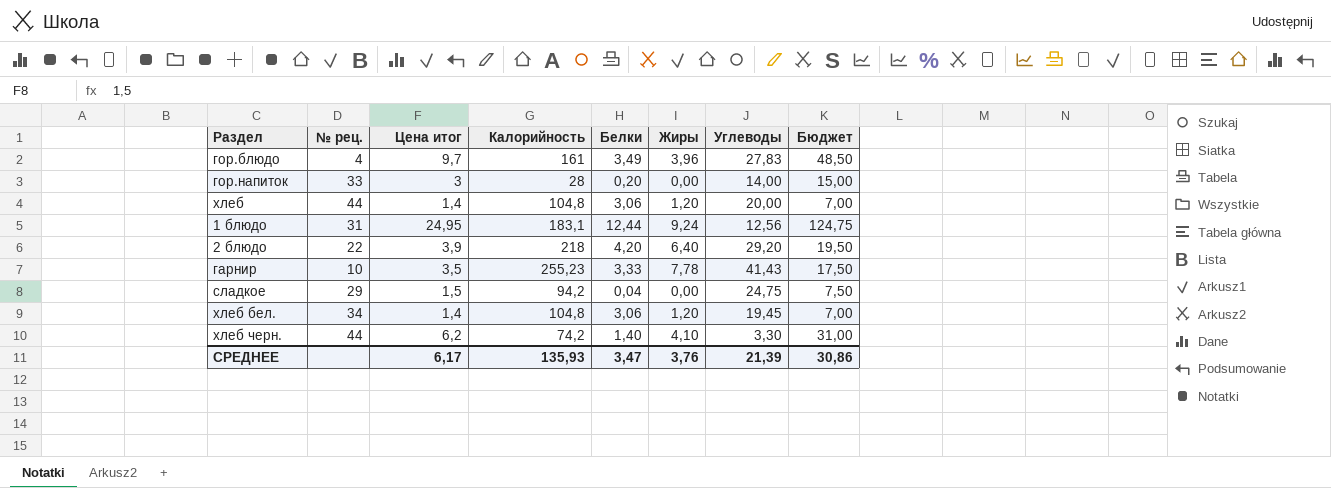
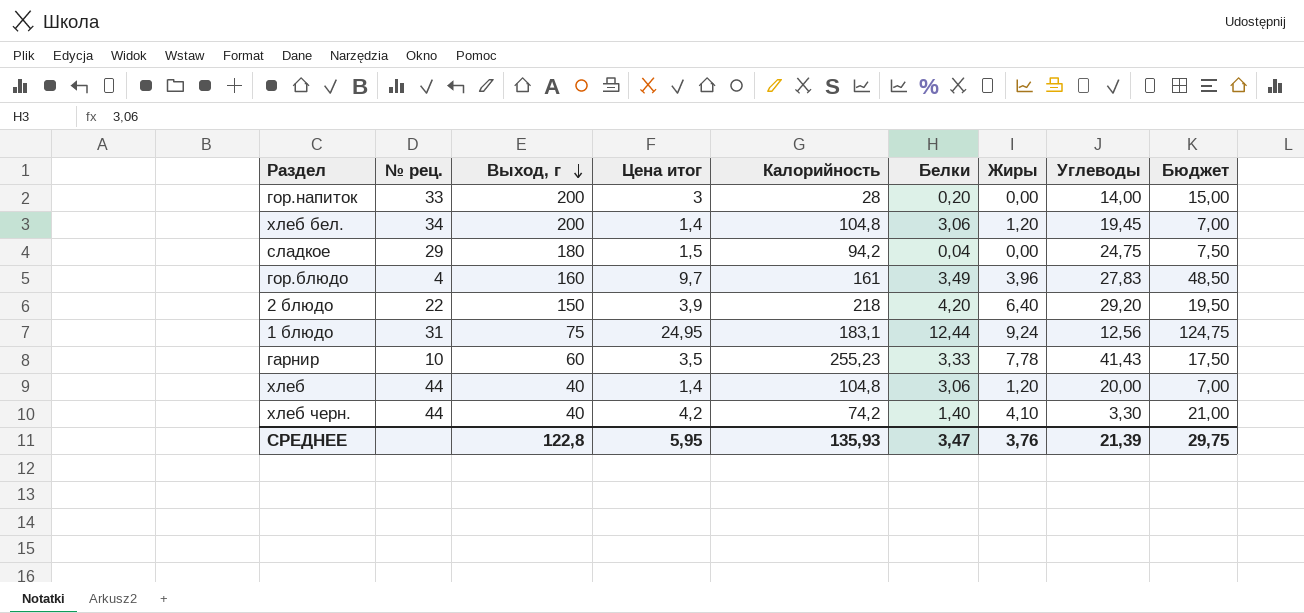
row order: none -> Выход, г descending
column Выход, г | position: none -> 3
хлеб черн. | Цена итог: 6,2 -> 4,2
хлеб черн. | Бюджет: 31,00 -> 21,00
СРЕДНЕЕ | Цена итог: 6,17 -> 5,95
СРЕДНЕЕ | Бюджет: 30,86 -> 29,75

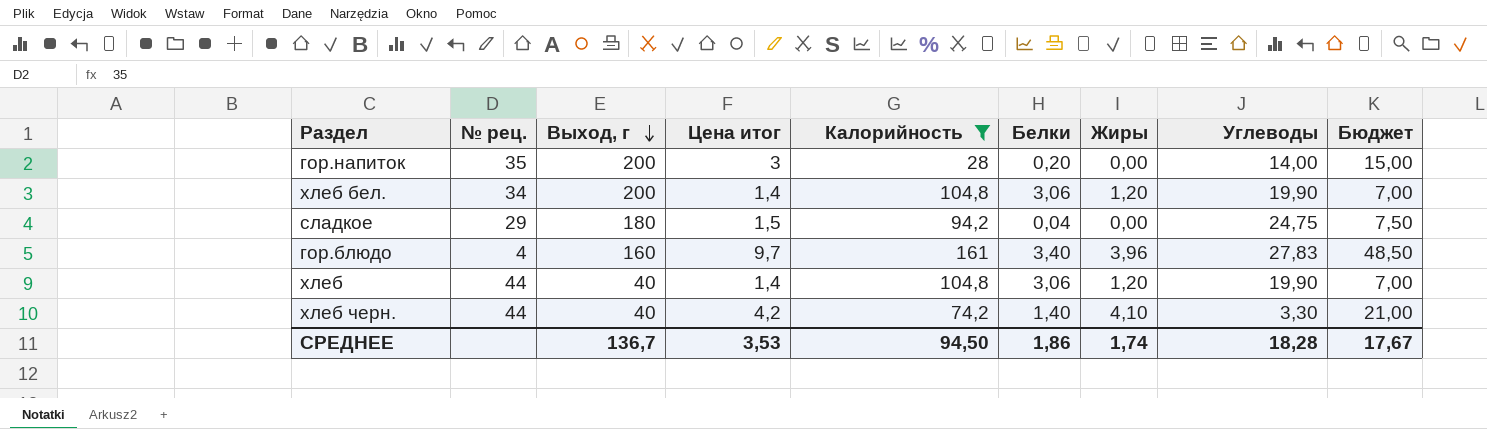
filter: none -> Калорийность <= 161
гор.напиток | № рец.: 33 -> 35
хлеб бел. | Углеводы: 19,45 -> 19,90
гор.блюдо | Белки: 3,49 -> 3,40
хлеб | Углеводы: 20,00 -> 19,90
СРЕДНЕЕ | Выход, г: 122,8 -> 136,7
СРЕДНЕЕ | Цена итог: 5,95 -> 3,53
СРЕДНЕЕ | Калорийность: 135,93 -> 94,50
СРЕДНЕЕ | Белки: 3,47 -> 1,86
СРЕДНЕЕ | Жиры: 3,76 -> 1,74
СРЕДНЕЕ | Углеводы: 21,39 -> 18,28
СРЕДНЕЕ | Бюджет: 29,75 -> 17,67

